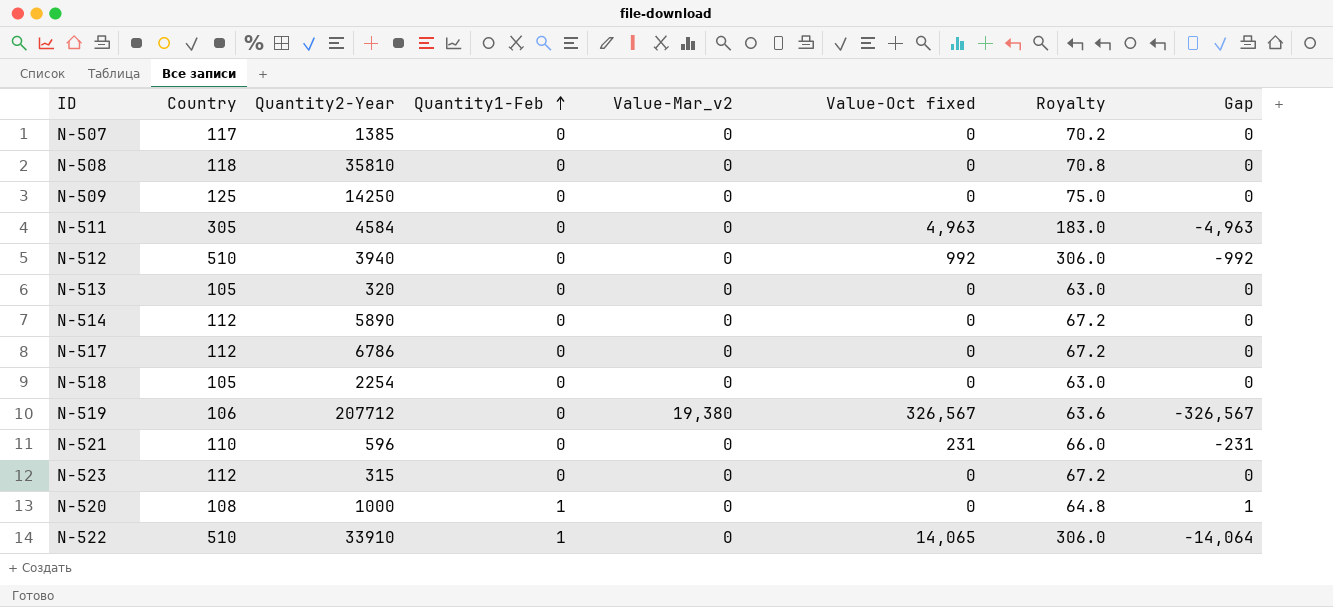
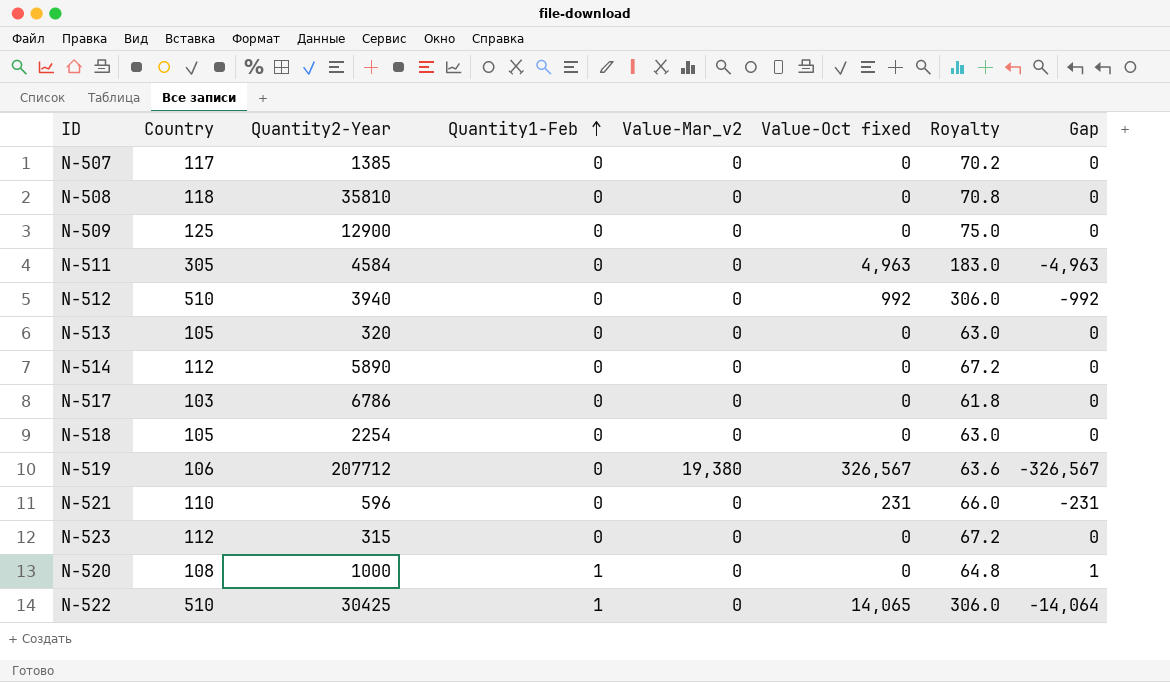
N-509 | Quantity2-Year: 14250 -> 12900
N-517 | Country: 112 -> 103
N-517 | Royalty: 67.2 -> 61.8
N-522 | Quantity2-Year: 33910 -> 30425

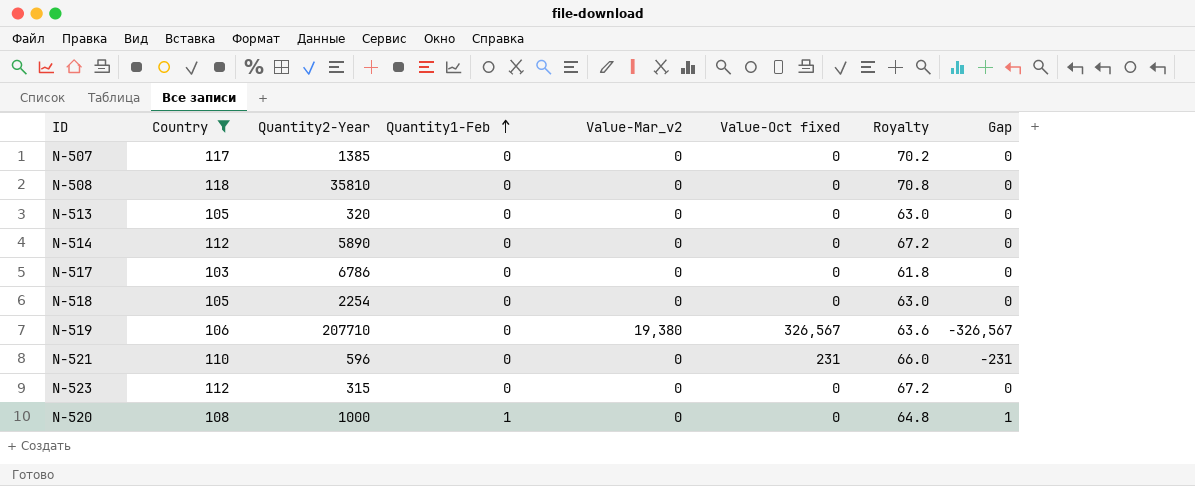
filter: none -> Country <= 118
N-519 | Quantity2-Year: 207712 -> 207710

